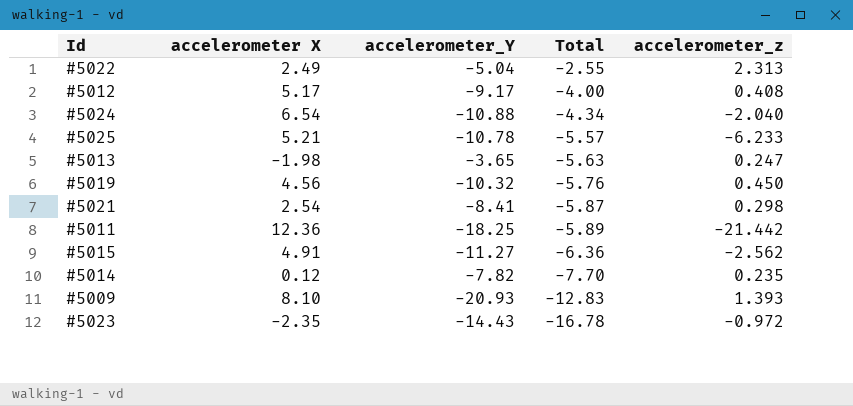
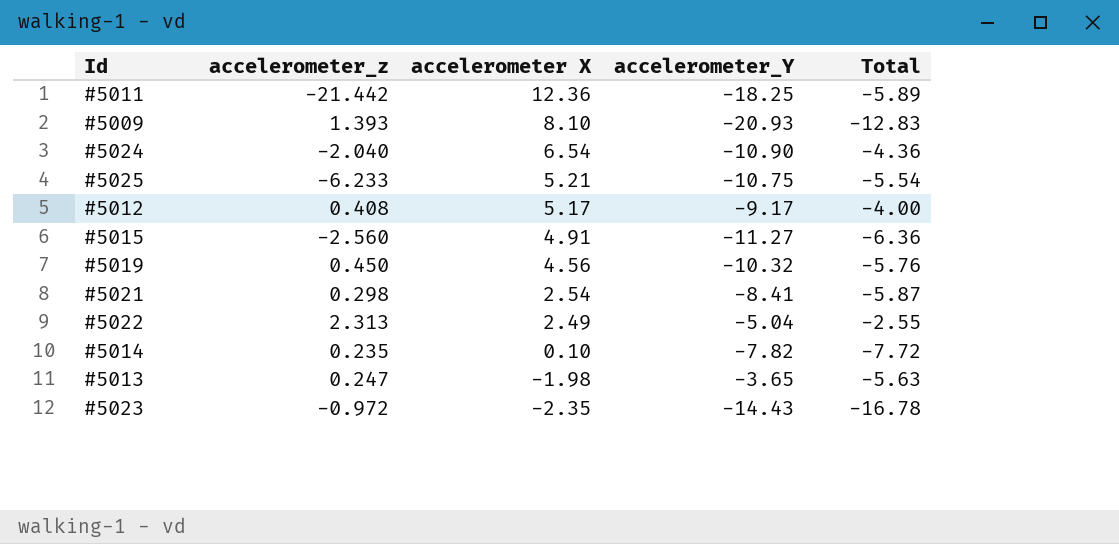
row order: Total descending -> accelerometer X descending
column accelerometer_z | position: 5 -> 2
#5024 | accelerometer_Y: -10.88 -> -10.90
#5024 | Total: -4.34 -> -4.36
#5025 | accelerometer_Y: -10.78 -> -10.75
#5025 | Total: -5.57 -> -5.54
#5015 | accelerometer_z: -2.562 -> -2.560
#5014 | accelerometer X: 0.12 -> 0.10
#5014 | Total: -7.70 -> -7.72

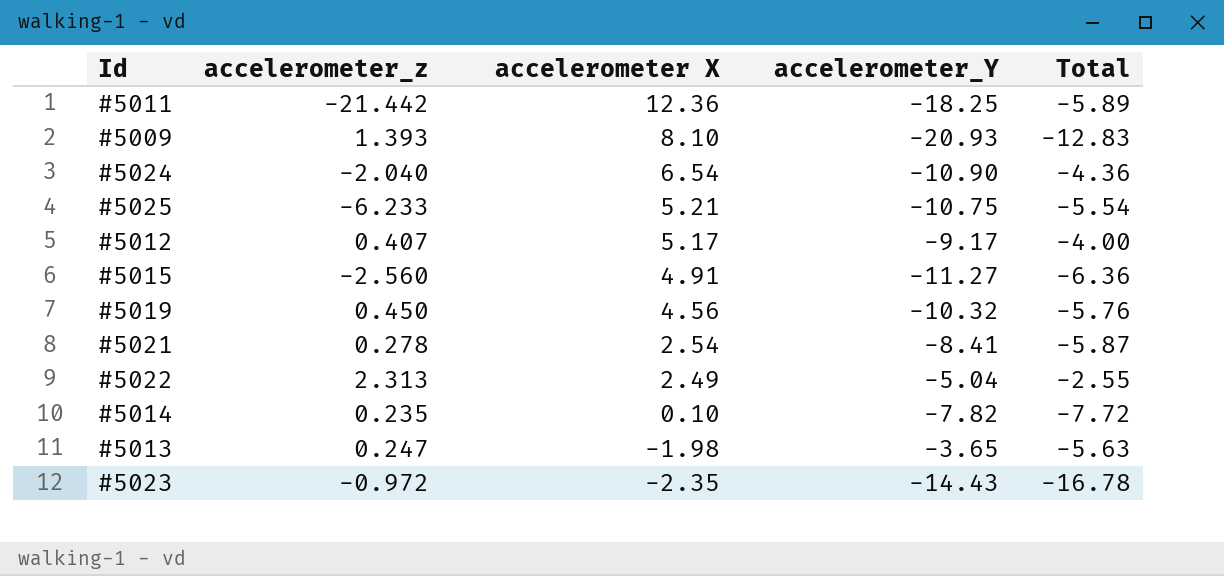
#5012 | accelerometer_z: 0.408 -> 0.407
#5021 | accelerometer_z: 0.298 -> 0.278

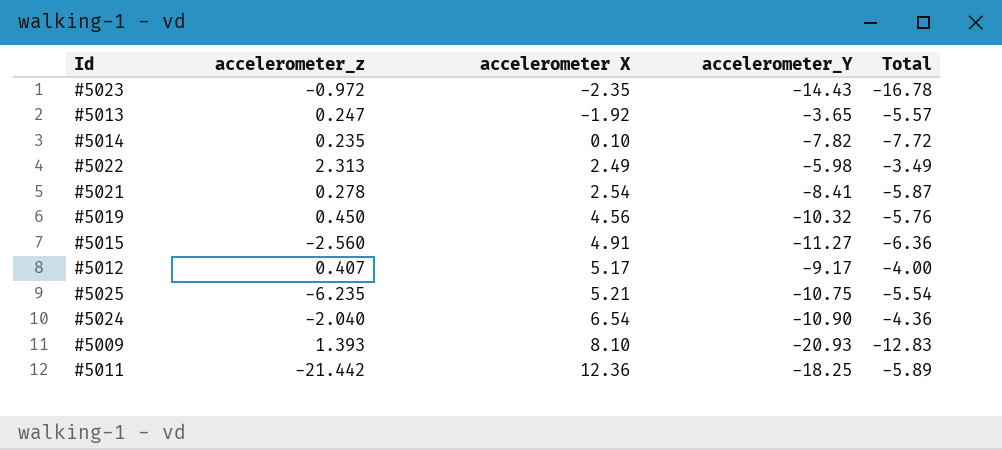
row order: accelerometer X descending -> accelerometer X ascending
#5013 | accelerometer X: -1.98 -> -1.92
#5013 | Total: -5.63 -> -5.57
#5022 | accelerometer_Y: -5.04 -> -5.98
#5022 | Total: -2.55 -> -3.49
#5025 | accelerometer_z: -6.233 -> -6.235

